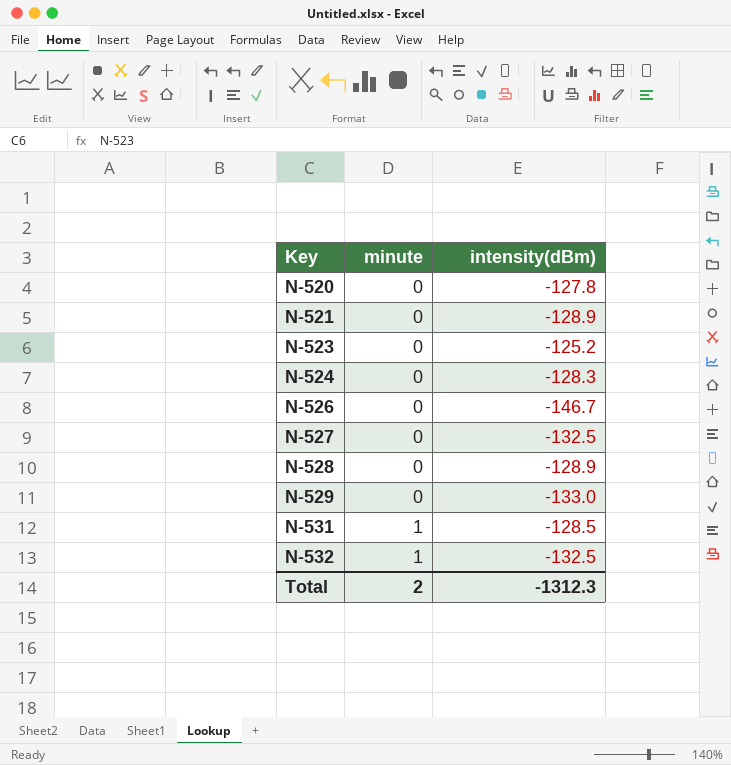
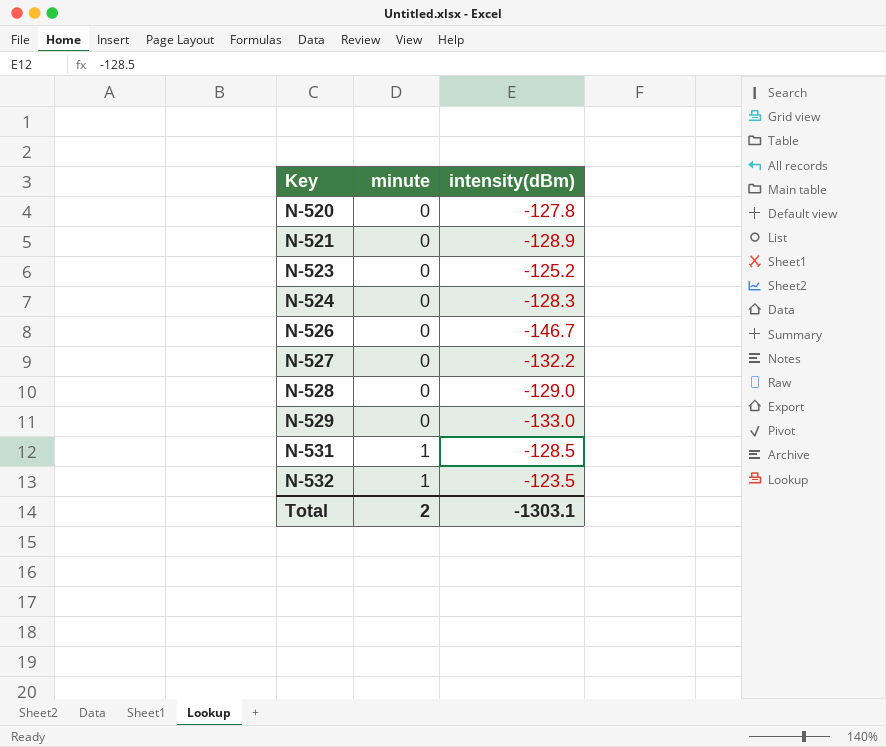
N-527 | intensity(dBm): -132.5 -> -132.2
N-528 | intensity(dBm): -128.9 -> -129.0
N-532 | intensity(dBm): -132.5 -> -123.5
Total | intensity(dBm): -1312.3 -> -1303.1

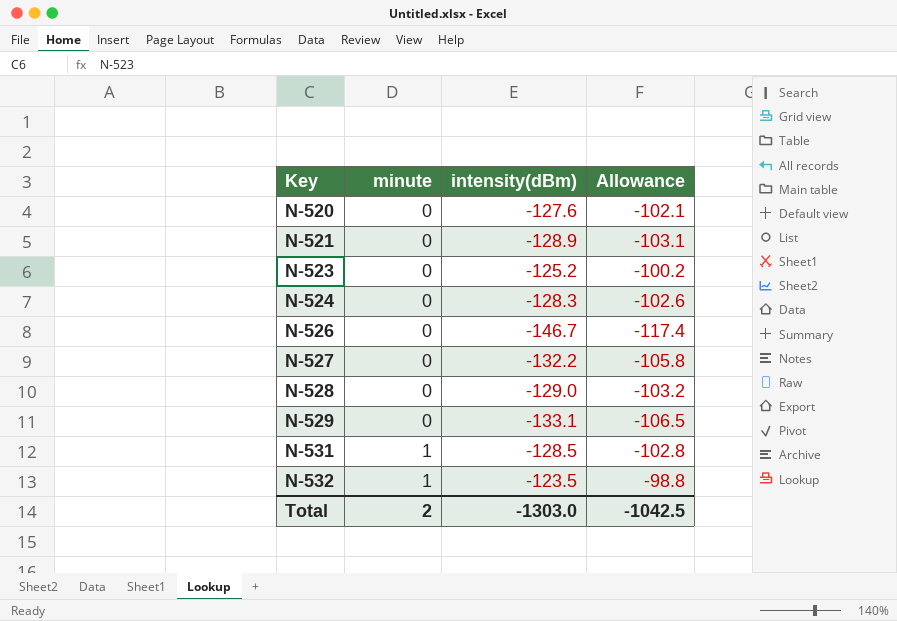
column Allowance | formula: none -> [intensity(dBm)] * 0.8
N-520 | intensity(dBm): -127.8 -> -127.6
N-529 | intensity(dBm): -133.0 -> -133.1
Total | intensity(dBm): -1303.1 -> -1303.0

